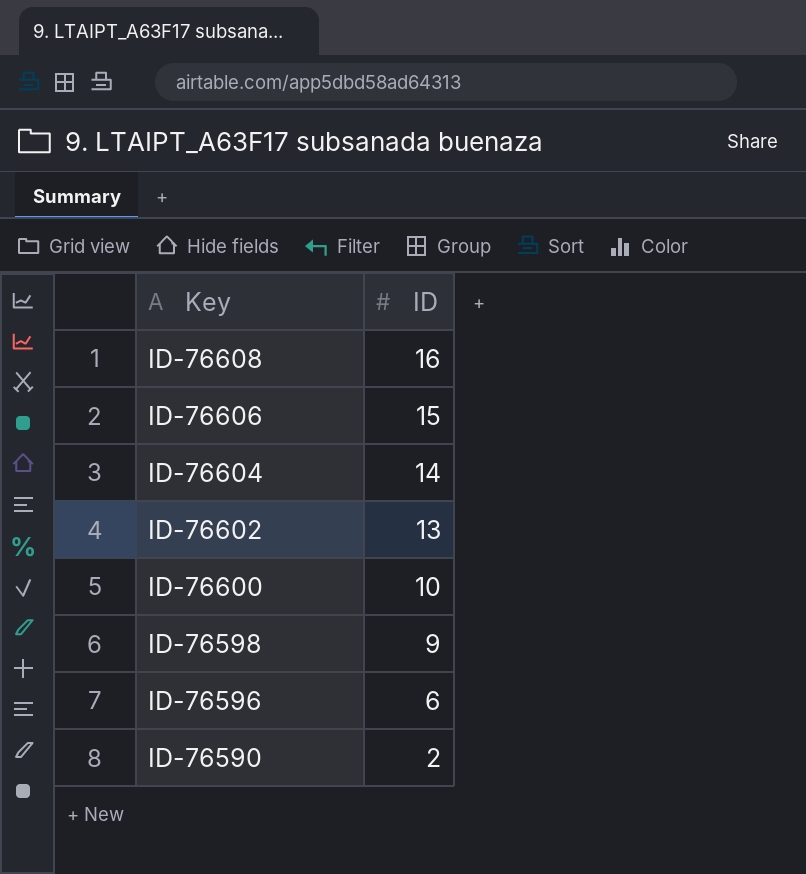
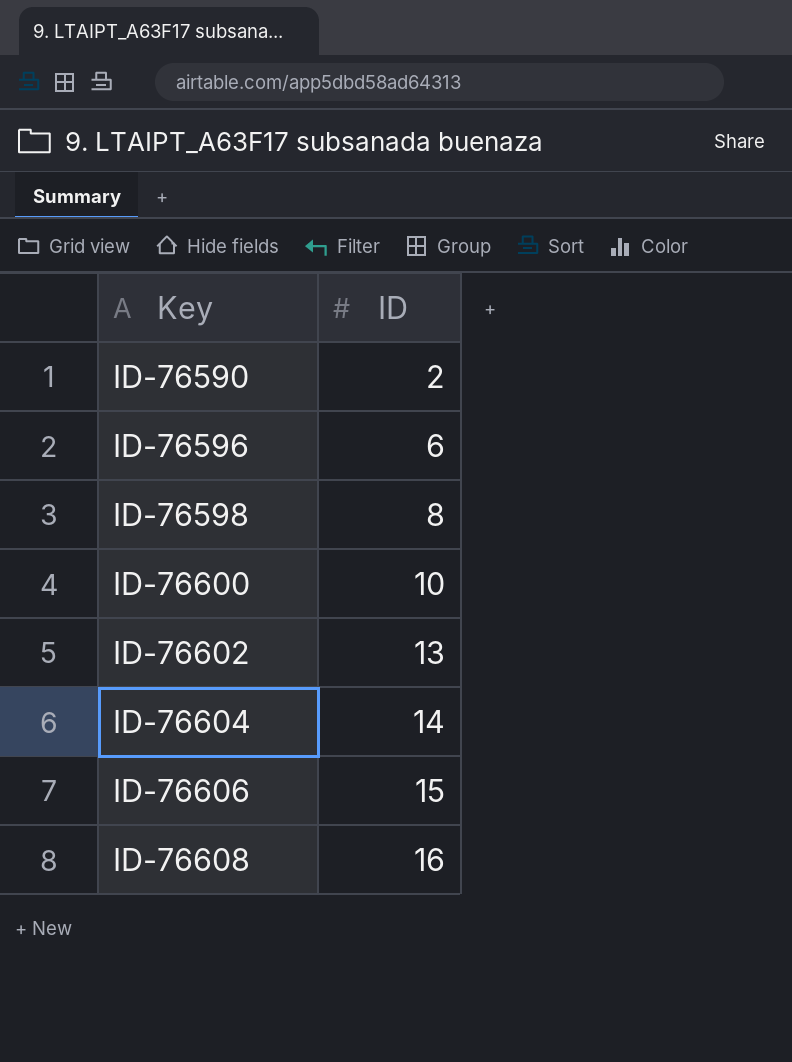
row order: Key descending -> Key ascending
ID-76598 | ID: 9 -> 8

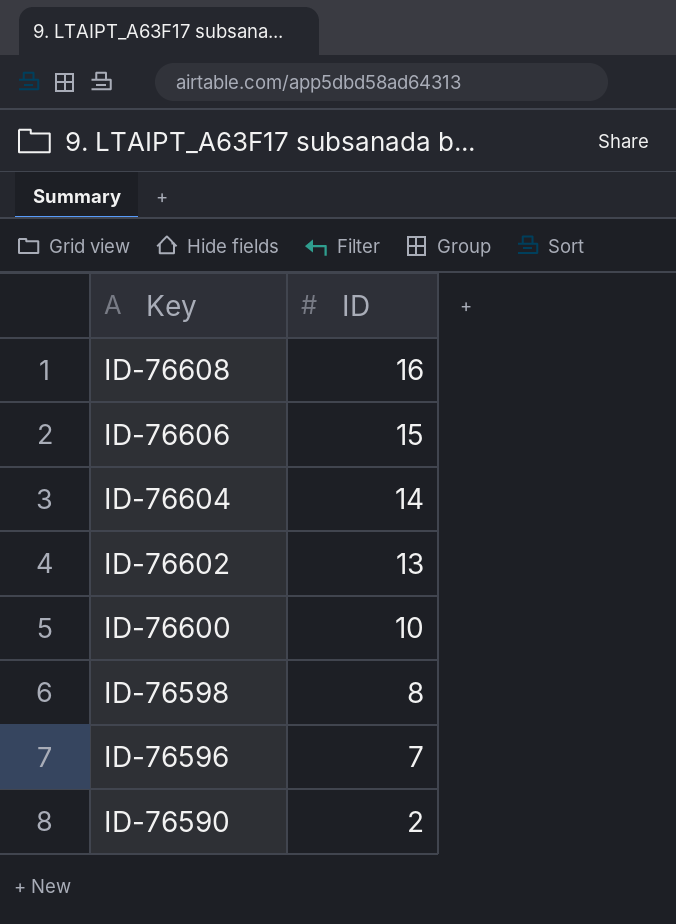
row order: Key ascending -> Key descending
ID-76596 | ID: 6 -> 7

